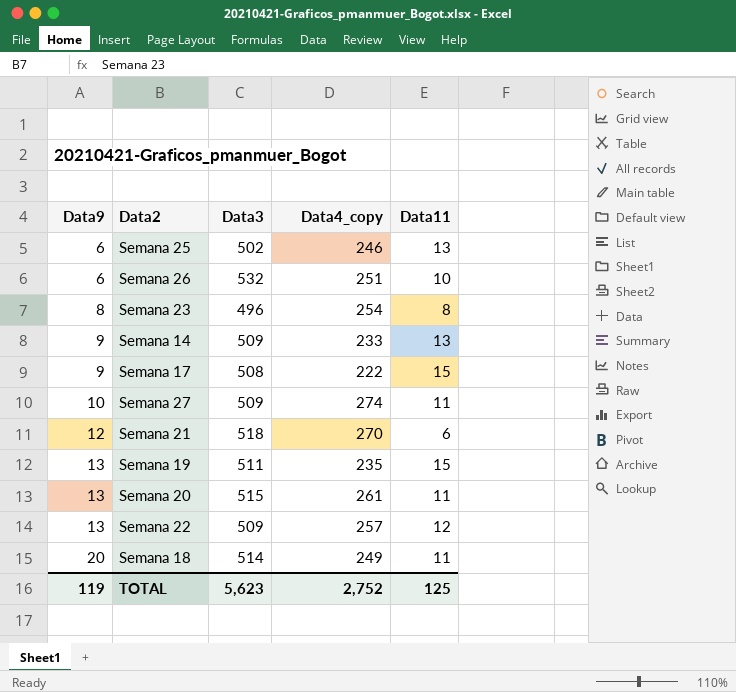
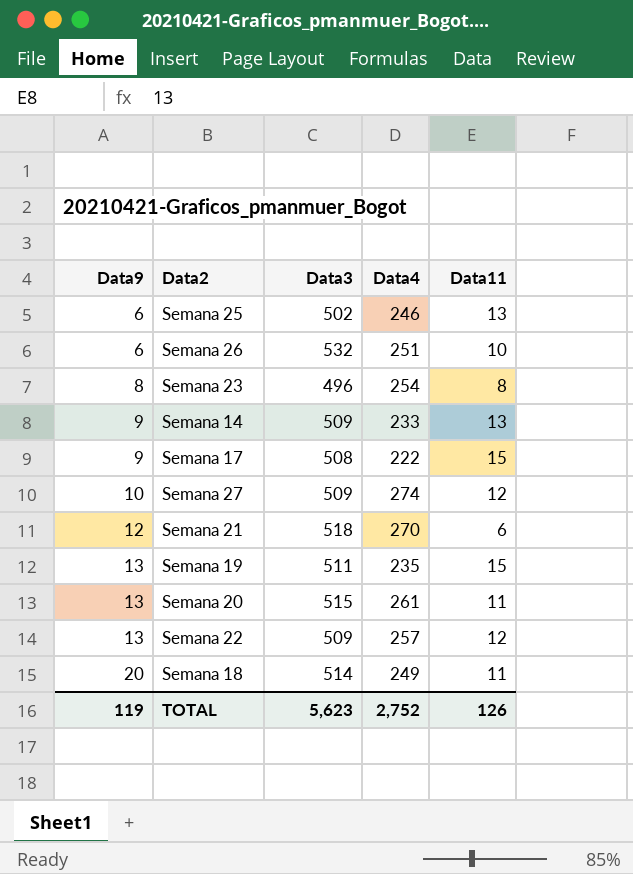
column name: Data4_copy -> Data4
Semana 27 | Data11: 11 -> 12
TOTAL | Data11: 125 -> 126

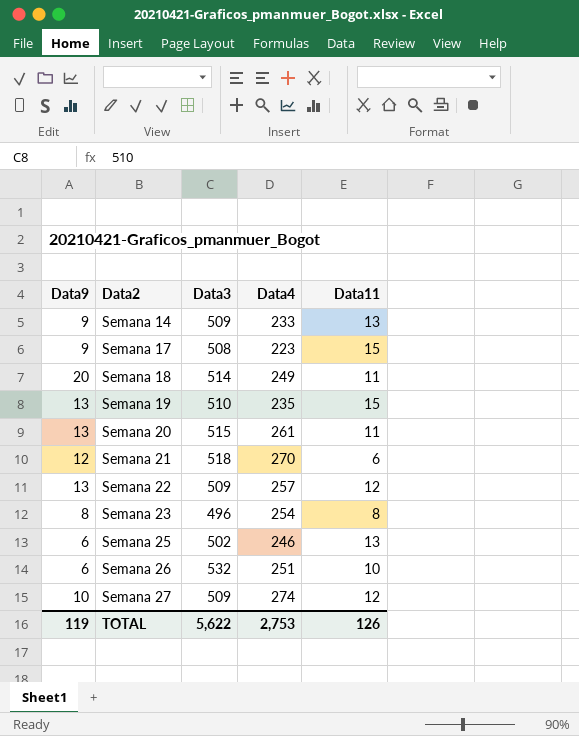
row order: Data9 ascending -> Data2 ascending
Semana 17 | Data4: 222 -> 223
Semana 19 | Data3: 511 -> 510
TOTAL | Data3: 5,623 -> 5,622
TOTAL | Data4: 2,752 -> 2,753

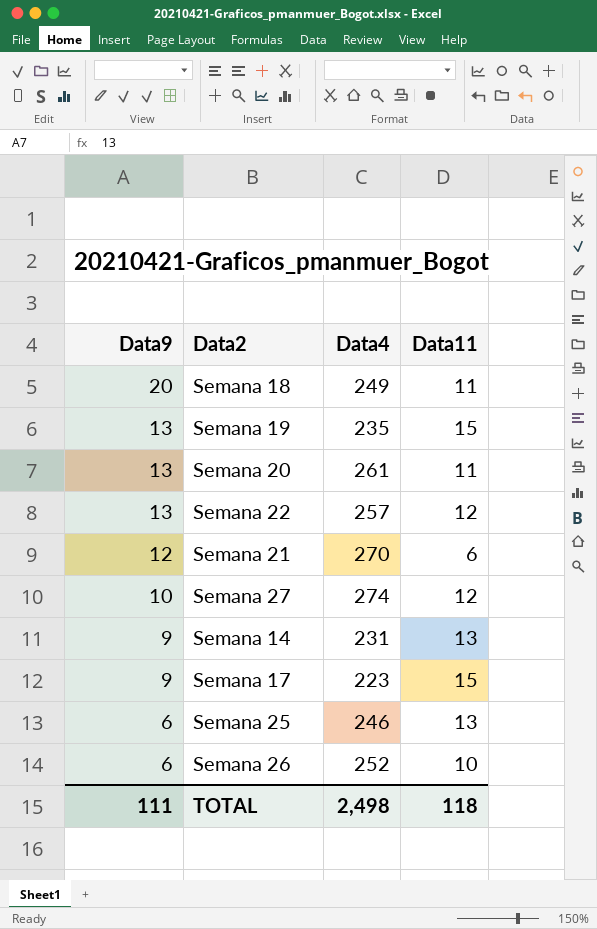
row order: Data2 ascending -> Data9 descending
column Data3 | position: 3 -> none
row Semana 23: 8 | 496 | 254 | 8 -> none
Semana 14 | Data4: 233 -> 231
Semana 26 | Data4: 251 -> 252
TOTAL | Data9: 119 -> 111
TOTAL | Data4: 2,753 -> 2,498
TOTAL | Data11: 126 -> 118

